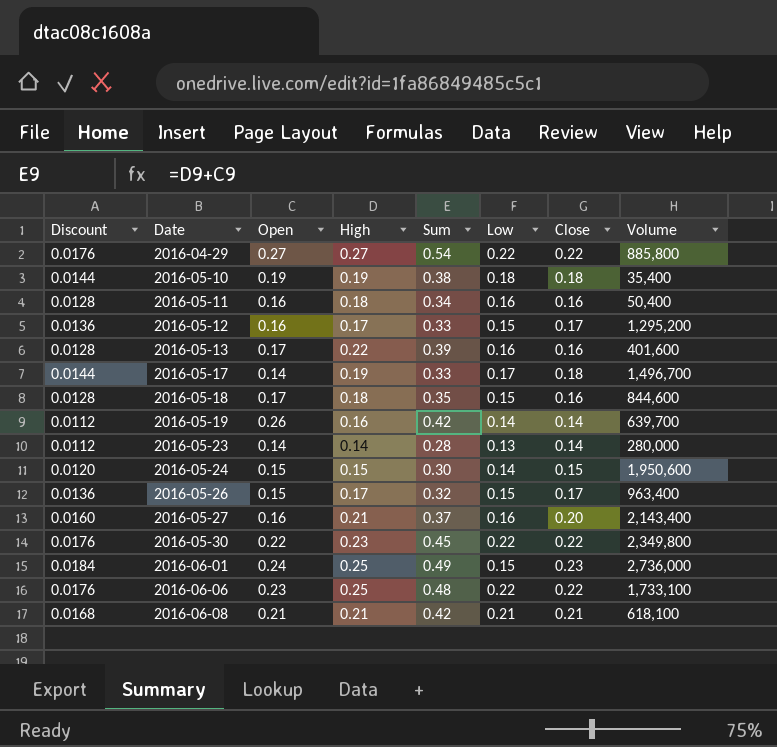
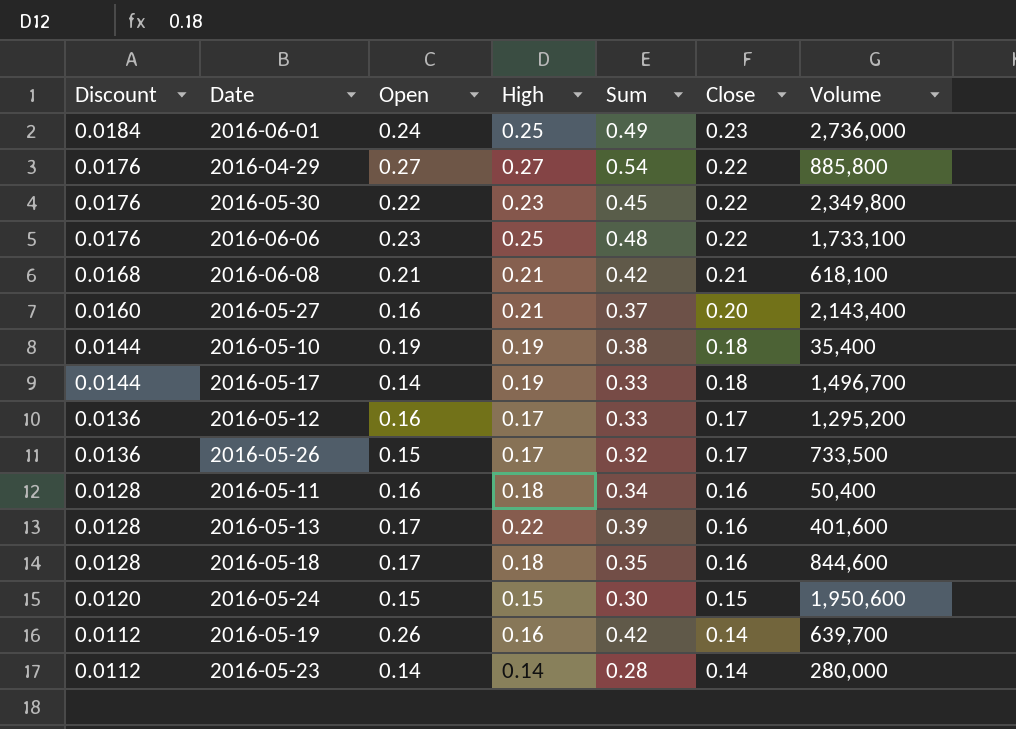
row order: Date ascending -> Discount descending
column Low | position: 6 -> none
2016-05-26 | Volume: 963,400 -> 733,500

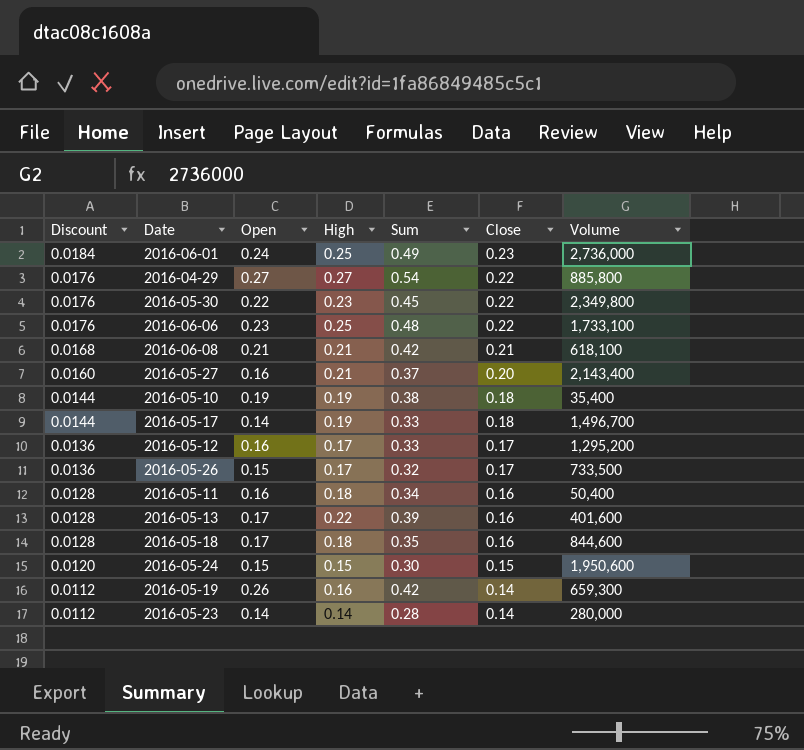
2016-05-19 | Volume: 639,700 -> 659,300

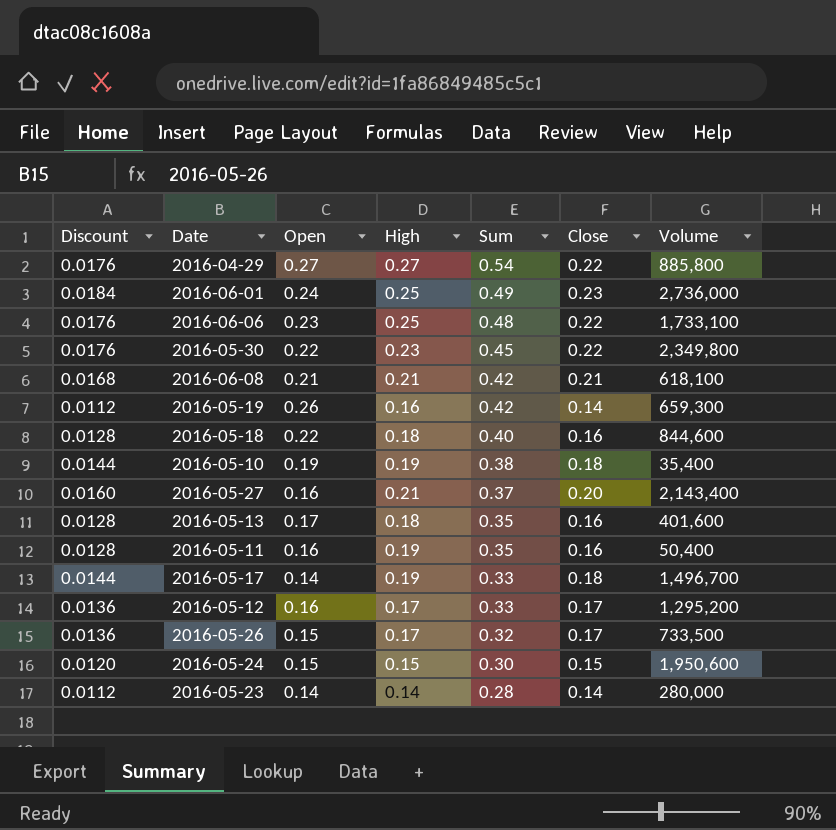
row order: Discount descending -> Sum descending
2016-05-18 | Open: 0.17 -> 0.22
2016-05-18 | Sum: 0.35 -> 0.40
2016-05-13 | High: 0.22 -> 0.18
2016-05-13 | Sum: 0.39 -> 0.35
2016-05-11 | High: 0.18 -> 0.19
2016-05-11 | Sum: 0.34 -> 0.35

